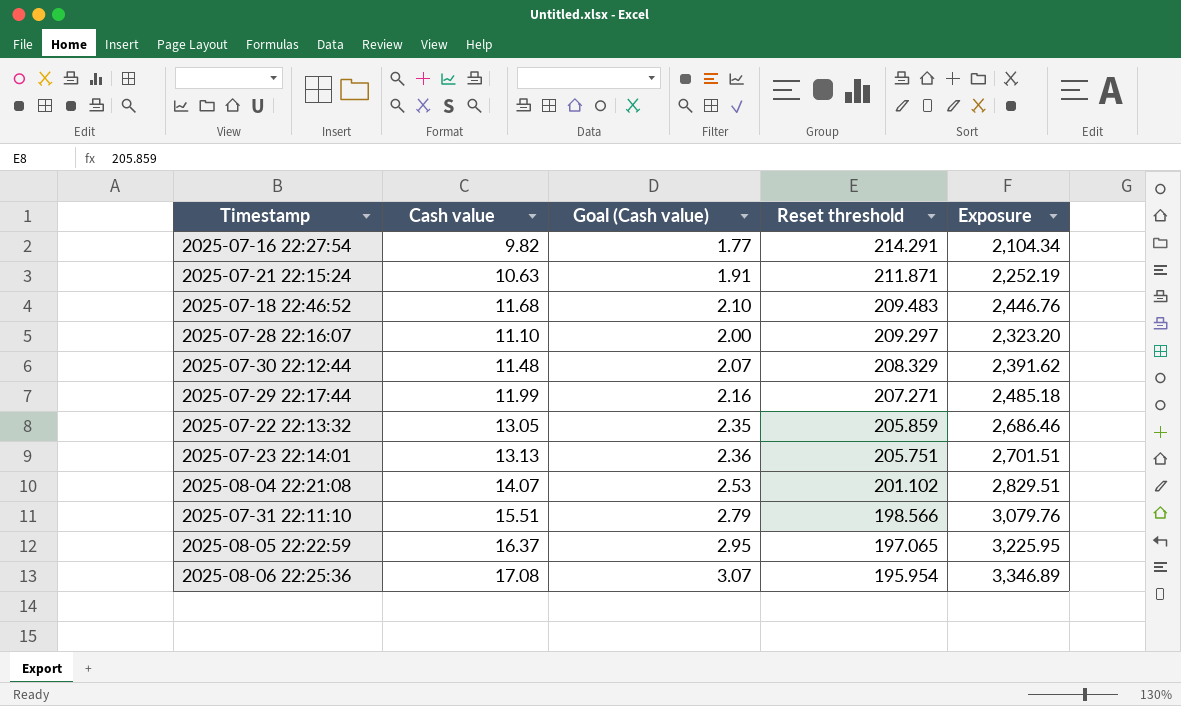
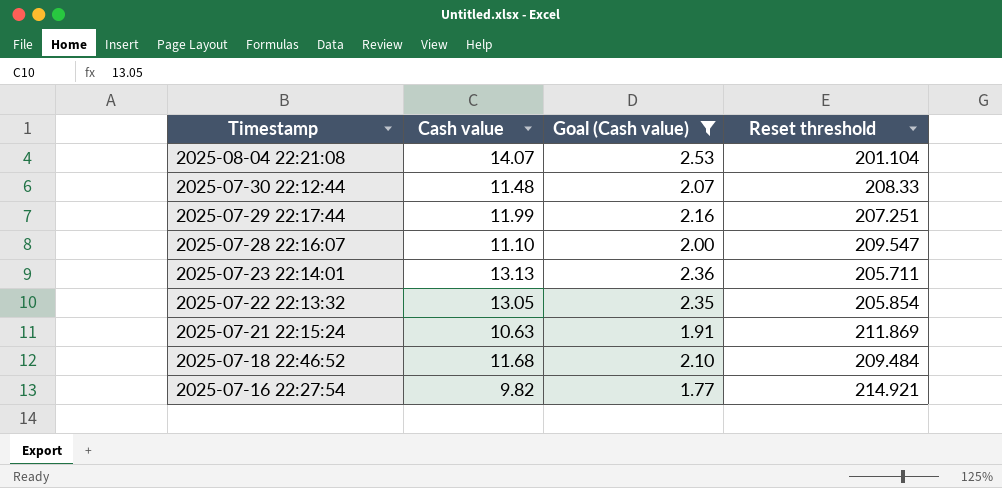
filter: none -> Goal (Cash value) <= 2.53
row order: Reset threshold descending -> Timestamp descending
column Exposure | formula: [Cash value] * [Reset threshold] -> none
2025-08-04 22:21:08 | Reset threshold: 201.102 -> 201.104
2025-07-30 22:12:44 | Reset threshold: 208.329 -> 208.33
2025-07-29 22:17:44 | Reset threshold: 207.271 -> 207.251
2025-07-28 22:16:07 | Reset threshold: 209.297 -> 209.547
2025-07-23 22:14:01 | Reset threshold: 205.751 -> 205.711
2025-07-22 22:13:32 | Reset threshold: 205.859 -> 205.854
2025-07-21 22:15:24 | Reset threshold: 211.871 -> 211.869
2025-07-18 22:46:52 | Reset threshold: 209.483 -> 209.484
2025-07-16 22:27:54 | Reset threshold: 214.291 -> 214.921

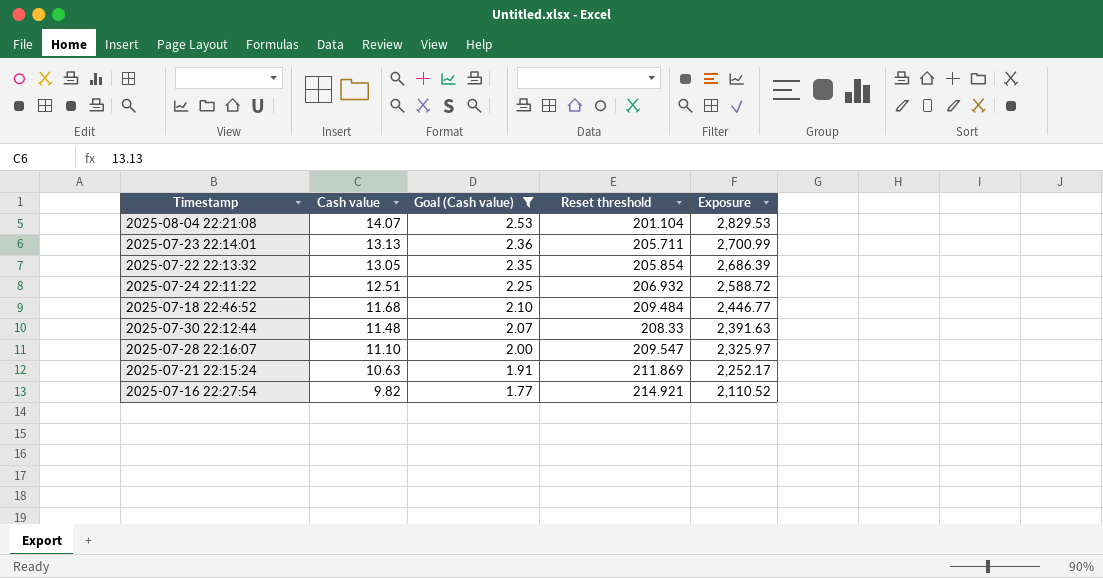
row order: Timestamp descending -> Cash value descending
column Exposure | formula: none -> [Cash value] * [Reset threshold]
row 2025-07-29 22:17:44: 11.99 | 2.16 | 207.251 -> none
row 2025-07-24 22:11:22: none -> 12.51 | 2.25 | 206.932 | 2,588.72

